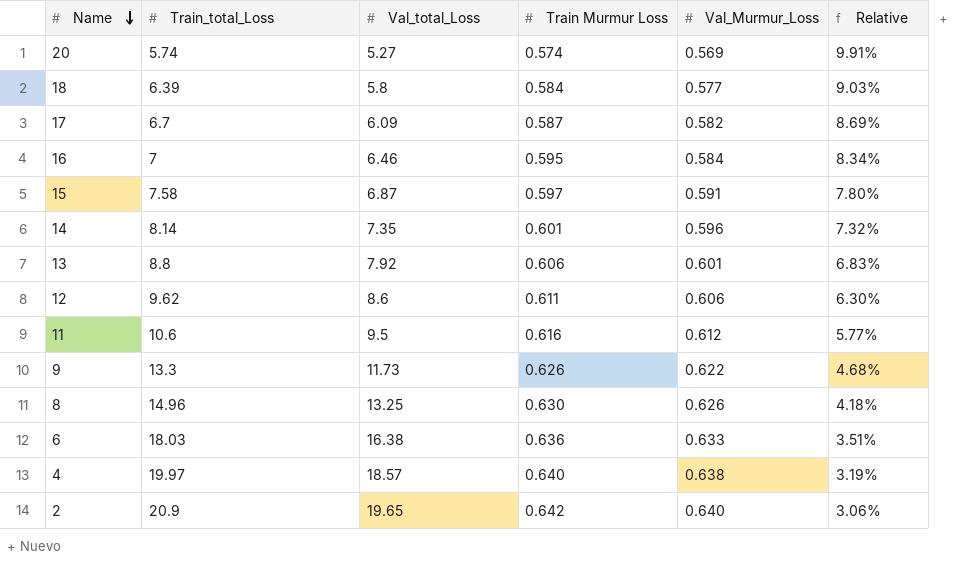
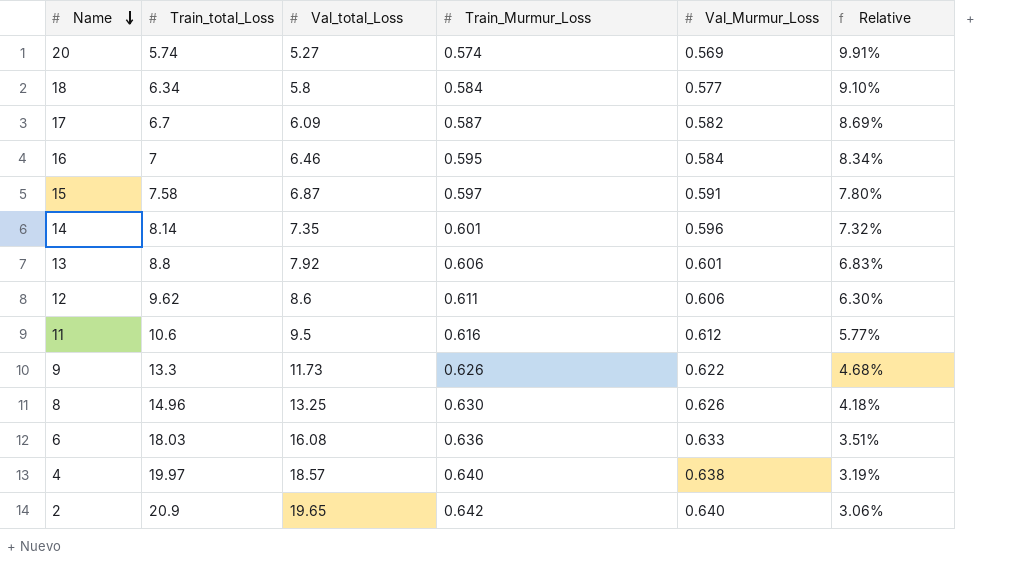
column name: Train Murmur Loss -> Train_Murmur_Loss
18 | Train_total_Loss: 6.39 -> 6.34
18 | Relative: 9.03% -> 9.10%
6 | Val_total_Loss: 16.38 -> 16.08

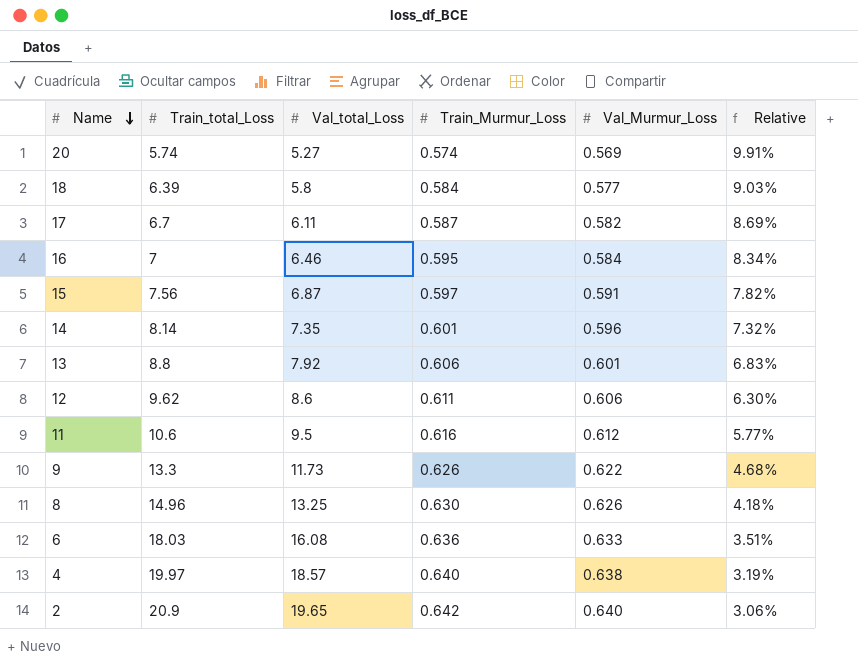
18 | Train_total_Loss: 6.34 -> 6.39
18 | Relative: 9.10% -> 9.03%
17 | Val_total_Loss: 6.09 -> 6.11
15 | Train_total_Loss: 7.58 -> 7.56
15 | Relative: 7.80% -> 7.82%

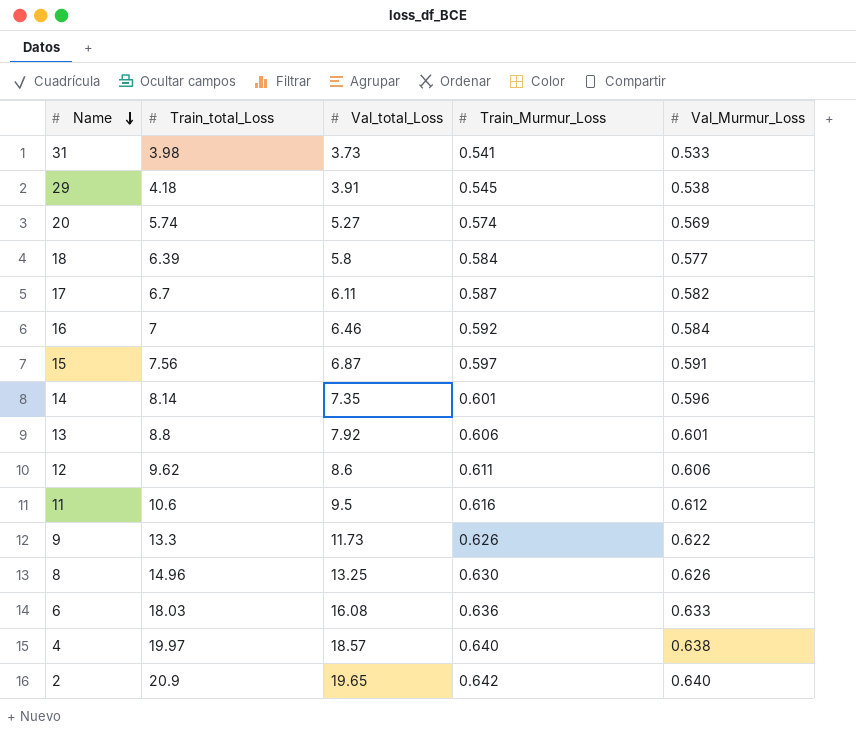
column Relative | formula: [Val_Murmur_Loss] / [Train_total_Loss] -> none
row 31: none -> 3.98 | 3.73 | 0.541 | 0.533
row 29: none -> 4.18 | 3.91 | 0.545 | 0.538
16 | Train_Murmur_Loss: 0.595 -> 0.592

